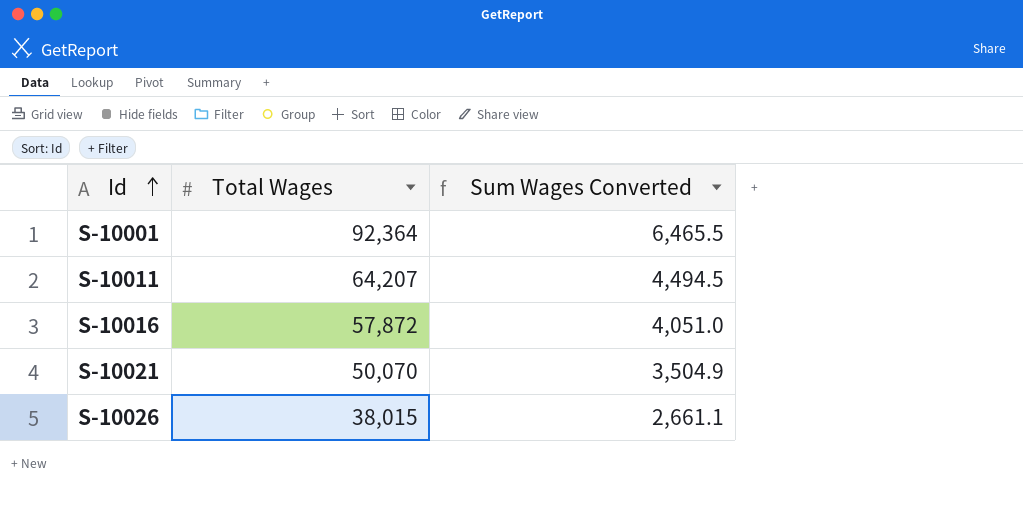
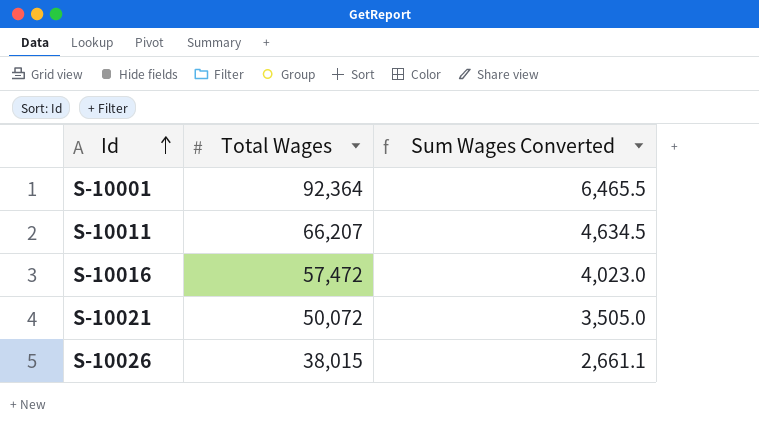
S-10011 | Total Wages: 64,207 -> 66,207
S-10011 | Sum Wages Converted: 4,494.5 -> 4,634.5
S-10016 | Total Wages: 57,872 -> 57,472
S-10016 | Sum Wages Converted: 4,051.0 -> 4,023.0
S-10021 | Total Wages: 50,070 -> 50,072
S-10021 | Sum Wages Converted: 3,504.9 -> 3,505.0

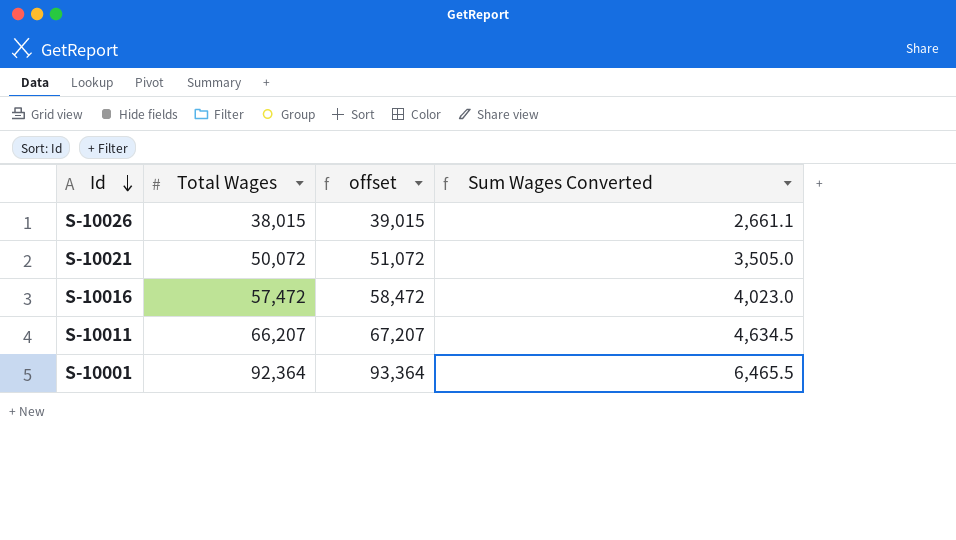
row order: Id ascending -> Id descending
column offset | formula: none -> [Total Wages] + 1000

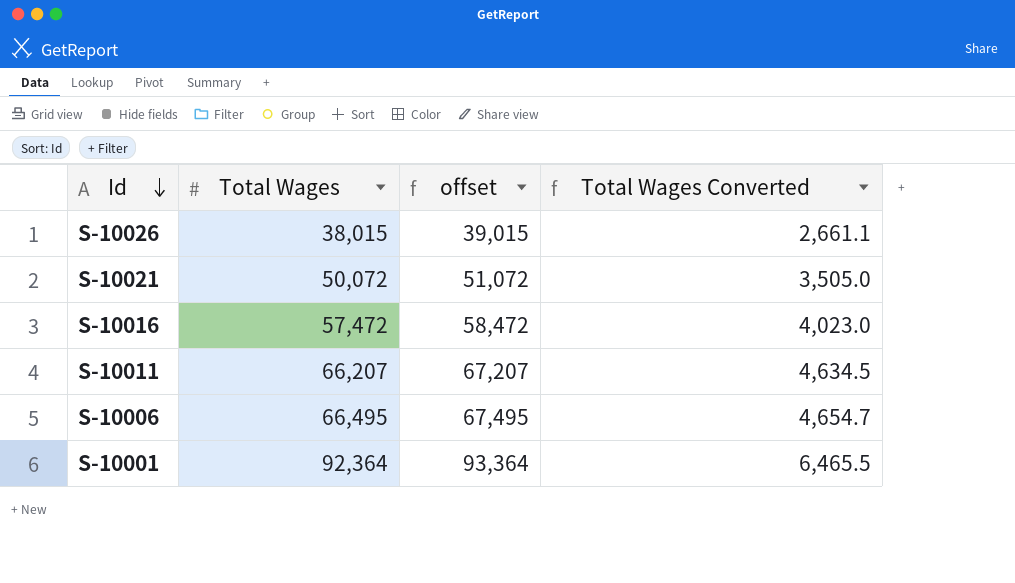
column name: Sum Wages Converted -> Total Wages Converted
row S-10006: none -> 66,495 | 67,495 | 4,654.7

